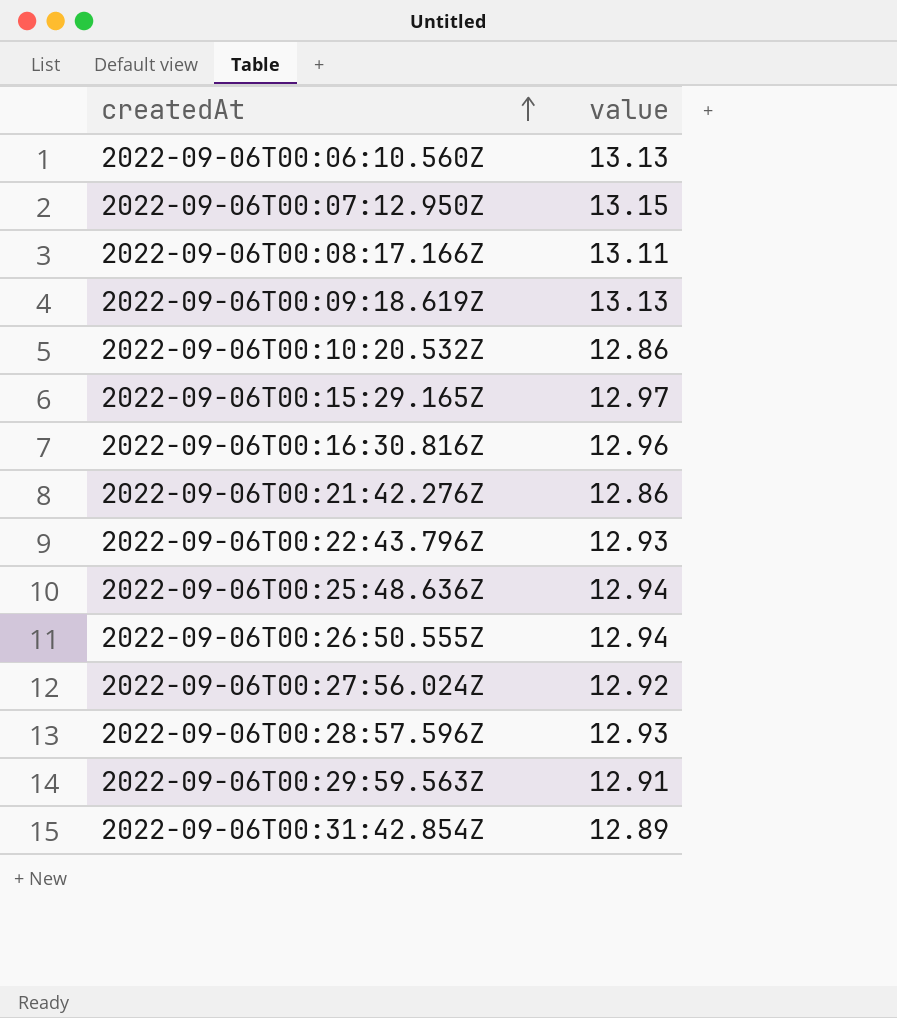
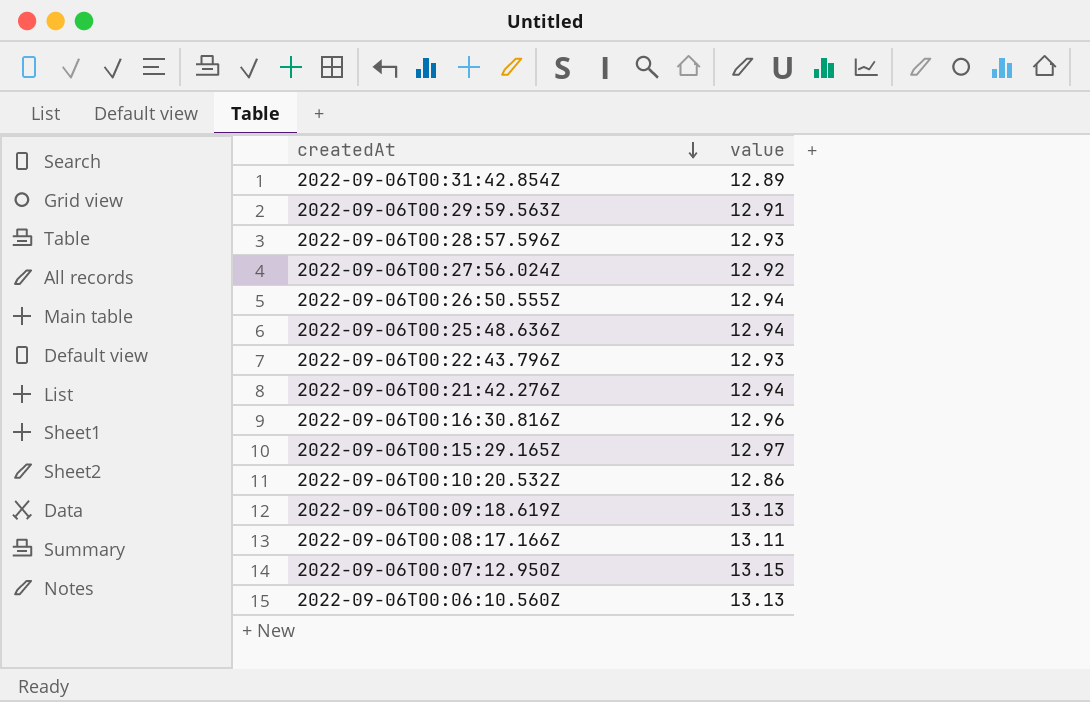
row order: createdAt ascending -> createdAt descending
2022-09-06T00:21:42.276Z | value: 12.86 -> 12.94

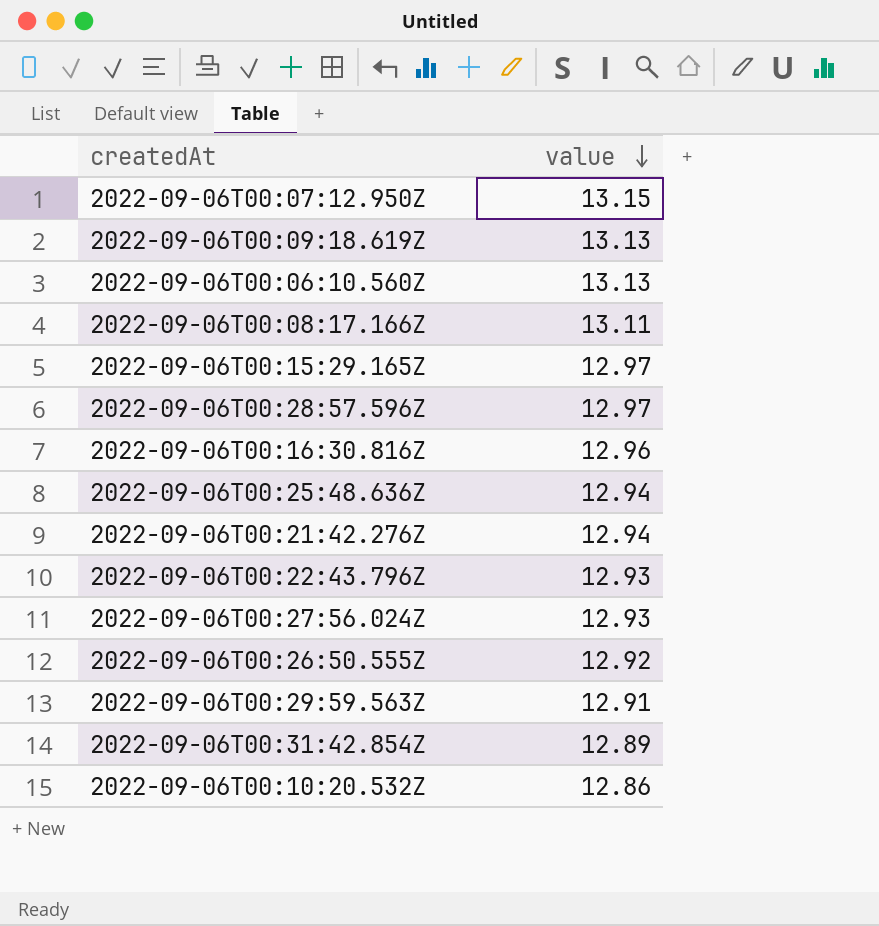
row order: createdAt descending -> value descending
2022-09-06T00:28:57.596Z | value: 12.93 -> 12.97
2022-09-06T00:27:56.024Z | value: 12.92 -> 12.93
2022-09-06T00:26:50.555Z | value: 12.94 -> 12.92

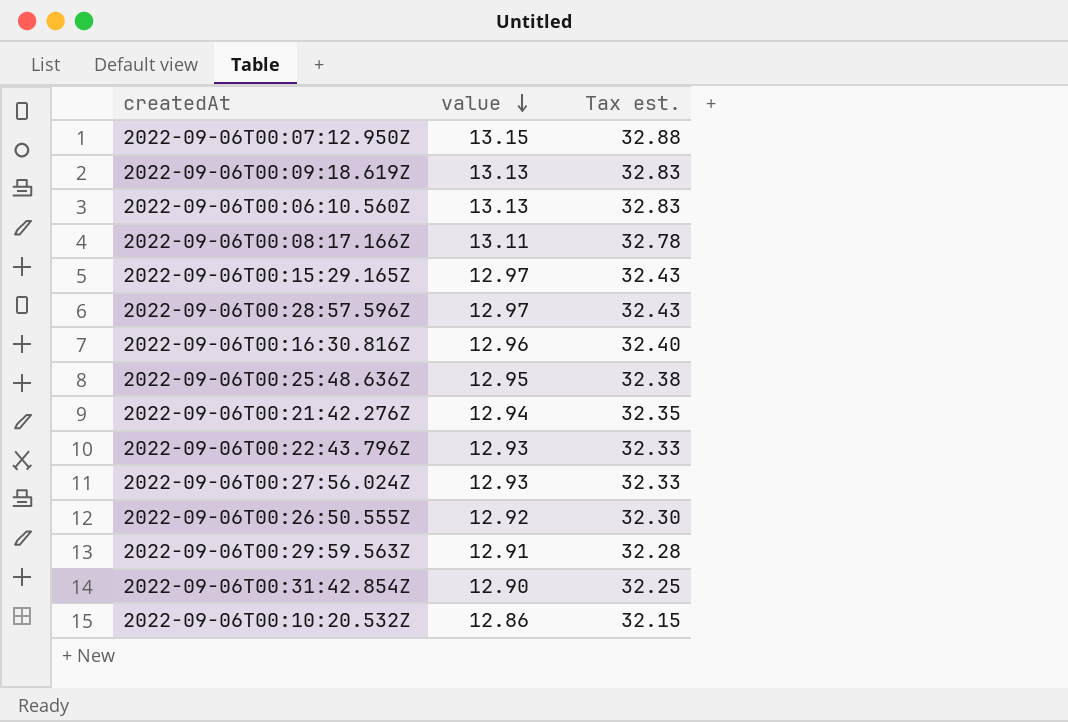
column Tax est. | formula: none -> [value] * 2.5
2022-09-06T00:25:48.636Z | value: 12.94 -> 12.95
2022-09-06T00:31:42.854Z | value: 12.89 -> 12.90

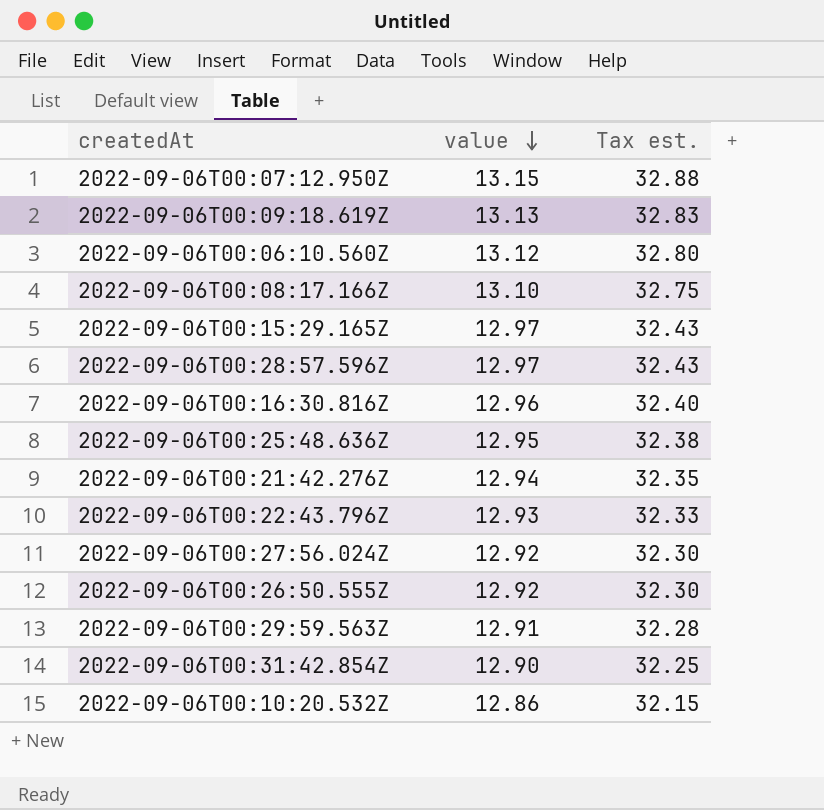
2022-09-06T00:06:10.560Z | value: 13.13 -> 13.12
2022-09-06T00:06:10.560Z | Tax est.: 32.83 -> 32.80
2022-09-06T00:08:17.166Z | value: 13.11 -> 13.10
2022-09-06T00:08:17.166Z | Tax est.: 32.78 -> 32.75
2022-09-06T00:27:56.024Z | value: 12.93 -> 12.92
2022-09-06T00:27:56.024Z | Tax est.: 32.33 -> 32.30

